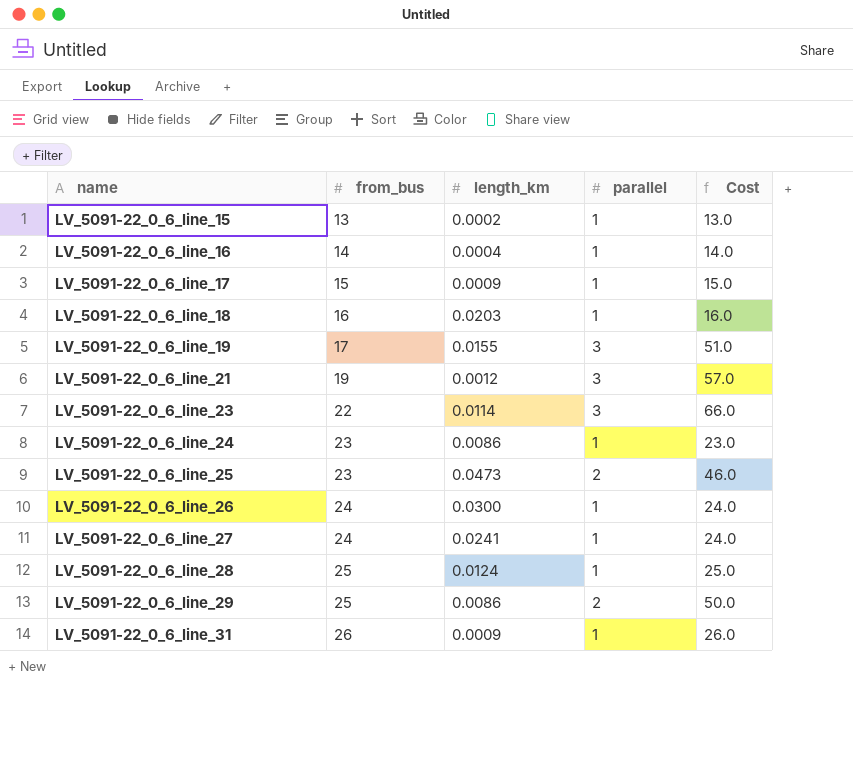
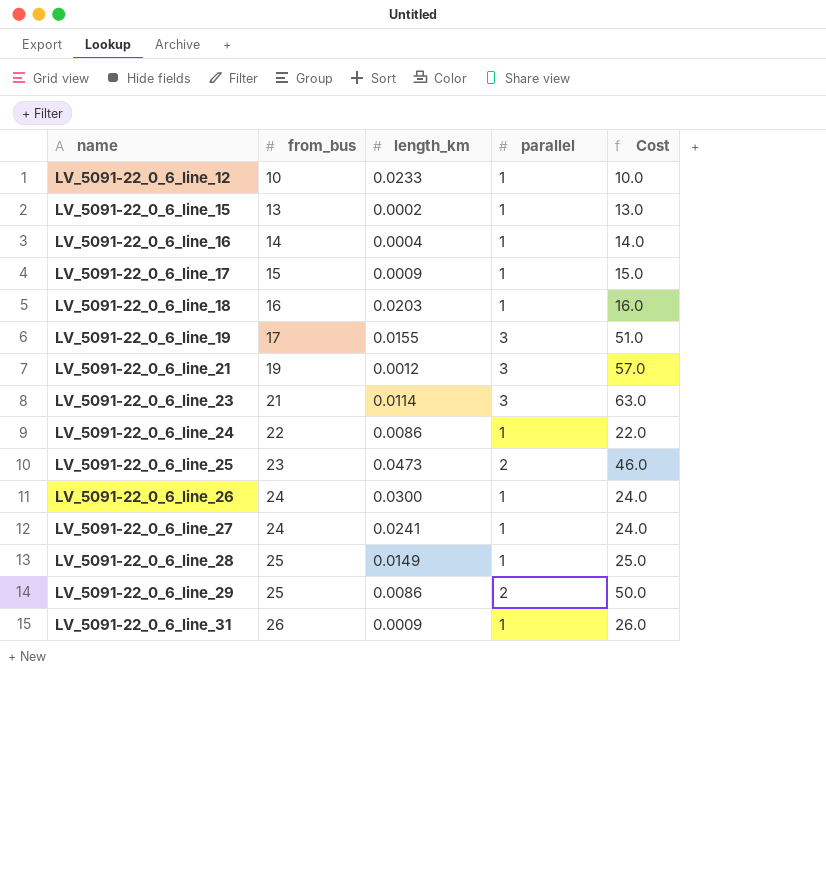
row LV_5091-22_0_6_line_12: none -> 10 | 0.0233 | 1 | 10.0
LV_5091-22_0_6_line_23 | from_bus: 22 -> 21
LV_5091-22_0_6_line_23 | Cost: 66.0 -> 63.0
LV_5091-22_0_6_line_24 | from_bus: 23 -> 22
LV_5091-22_0_6_line_24 | Cost: 23.0 -> 22.0
LV_5091-22_0_6_line_28 | length_km: 0.0124 -> 0.0149

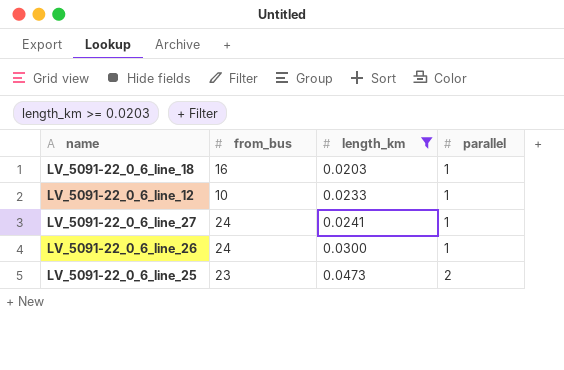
filter: none -> length_km >= 0.0203
row order: name ascending -> length_km ascending
column Cost | formula: [from_bus] * [parallel] -> none

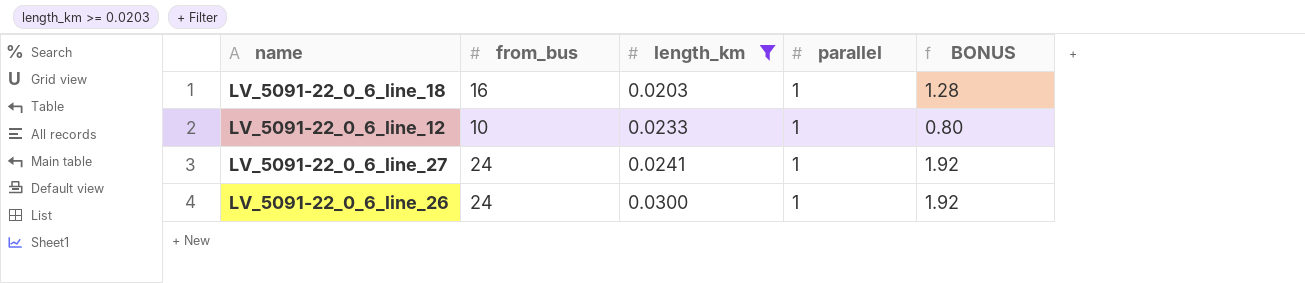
column BONUS | formula: none -> [from_bus] * 0.08
row LV_5091-22_0_6_line_25: 23 | 0.0473 | 2 -> none

